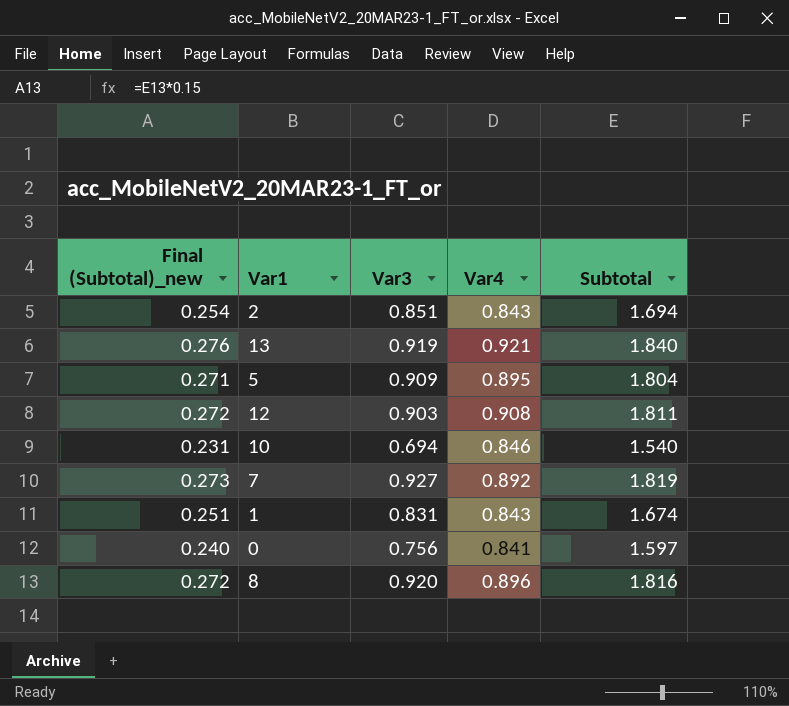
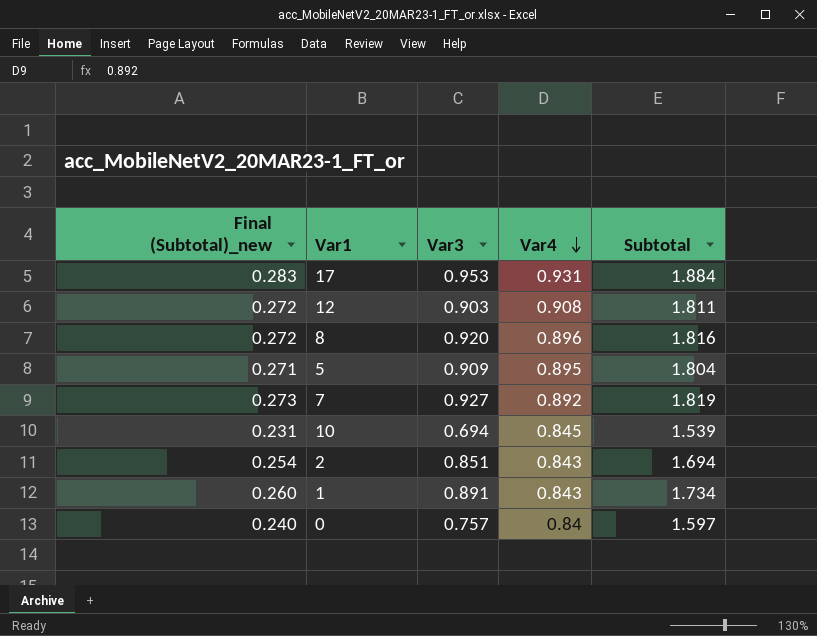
row order: none -> Var4 descending
row 13: 0.276 | 0.919 | 0.921 | 1.840 -> none
row 17: none -> 0.283 | 0.953 | 0.931 | 1.884
10 | Var4: 0.846 -> 0.845
10 | Subtotal: 1.540 -> 1.539
1 | Final (Subtotal)_new: 0.251 -> 0.260
1 | Var3: 0.831 -> 0.891
1 | Subtotal: 1.674 -> 1.734
0 | Var3: 0.756 -> 0.757
0 | Var4: 0.841 -> 0.84

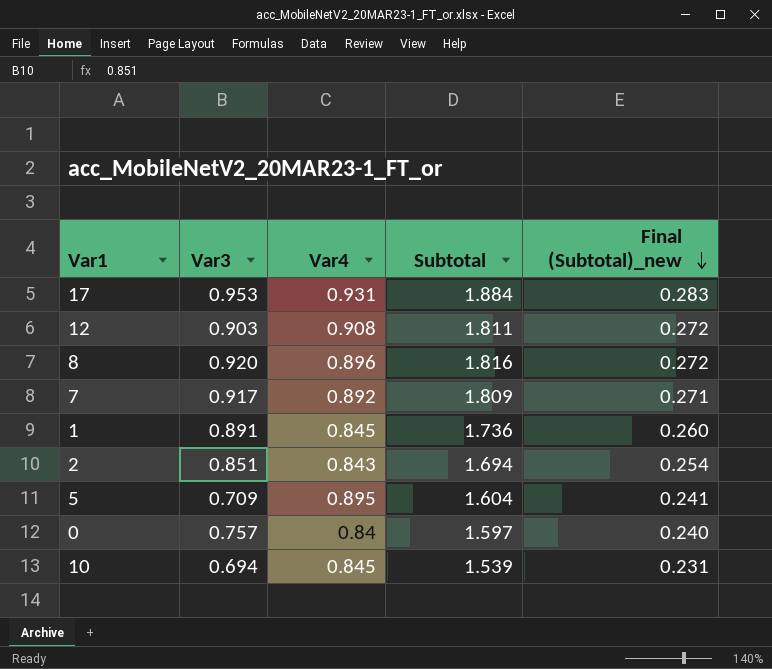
row order: Var4 descending -> Final (Subtotal)_new descending
column Final (Subtotal)_new | position: 1 -> 5
7 | Var3: 0.927 -> 0.917
7 | Subtotal: 1.819 -> 1.809
7 | Final (Subtotal)_new: 0.273 -> 0.271
1 | Var4: 0.843 -> 0.845
1 | Subtotal: 1.734 -> 1.736
5 | Var3: 0.909 -> 0.709
5 | Subtotal: 1.804 -> 1.604
5 | Final (Subtotal)_new: 0.271 -> 0.241

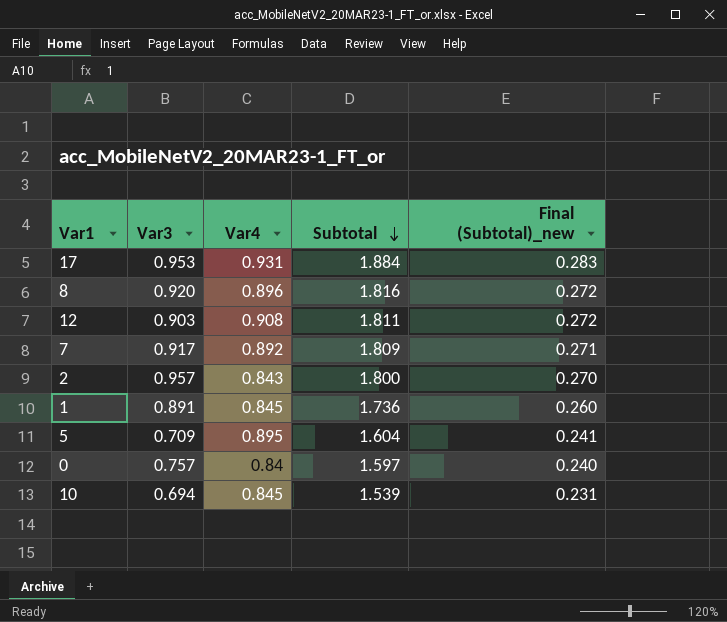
row order: Final (Subtotal)_new descending -> Subtotal descending
2 | Var3: 0.851 -> 0.957
2 | Subtotal: 1.694 -> 1.800
2 | Final (Subtotal)_new: 0.254 -> 0.270

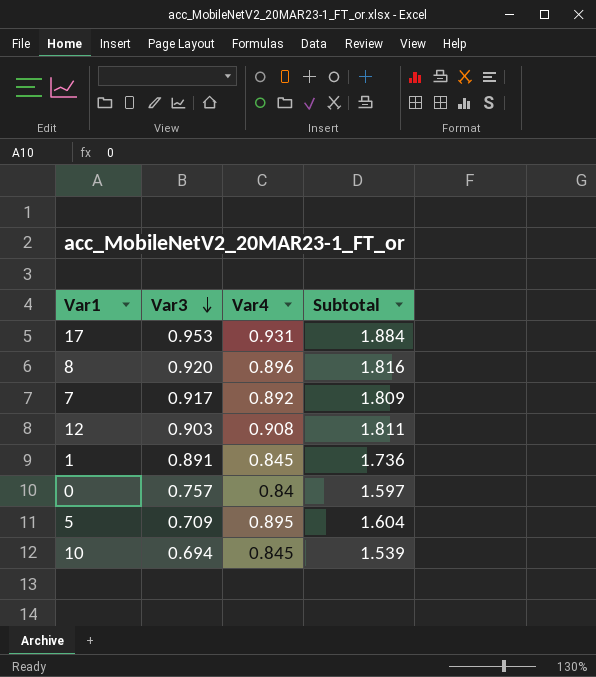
row order: Subtotal descending -> Var3 descending
column Final (Subtotal)_new | formula: [Subtotal] * 0.15 -> none
row 2: 0.957 | 0.843 | 1.800 | 0.270 -> none

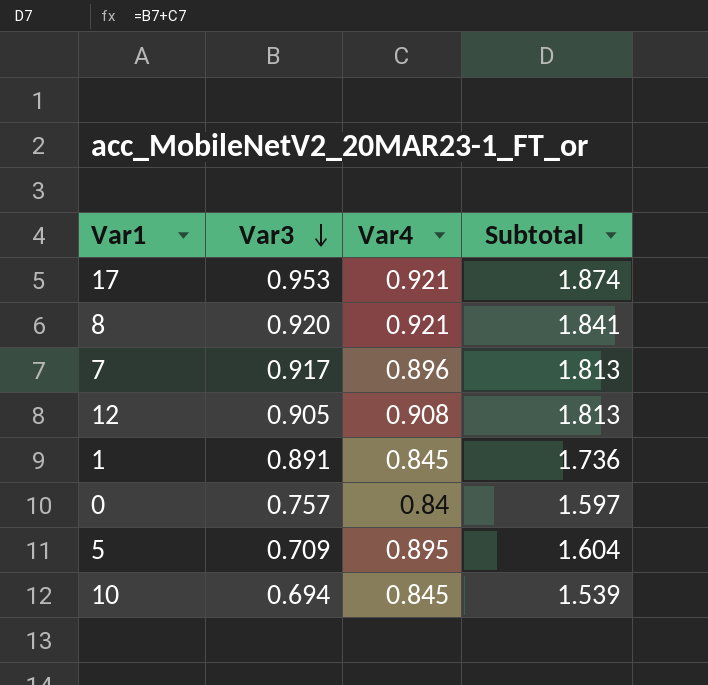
17 | Var4: 0.931 -> 0.921
17 | Subtotal: 1.884 -> 1.874
8 | Var4: 0.896 -> 0.921
8 | Subtotal: 1.816 -> 1.841
7 | Var4: 0.892 -> 0.896
7 | Subtotal: 1.809 -> 1.813
12 | Var3: 0.903 -> 0.905
12 | Subtotal: 1.811 -> 1.813

